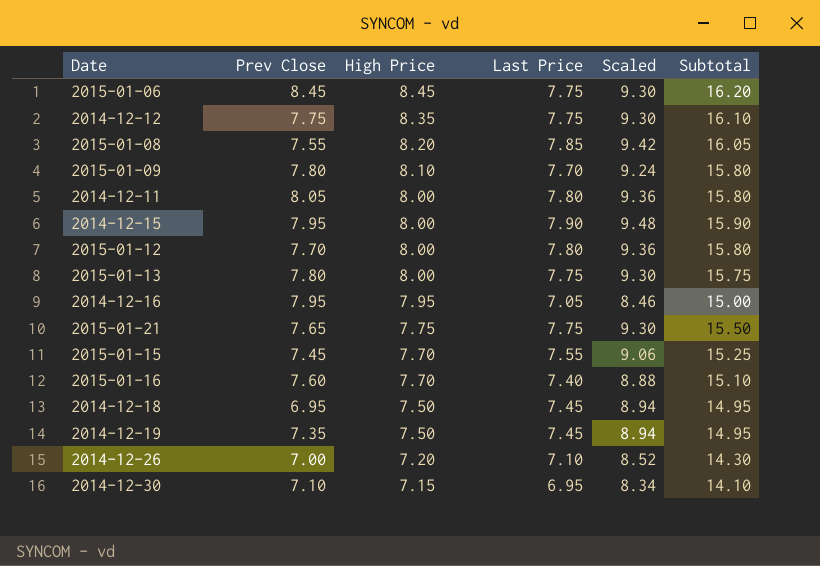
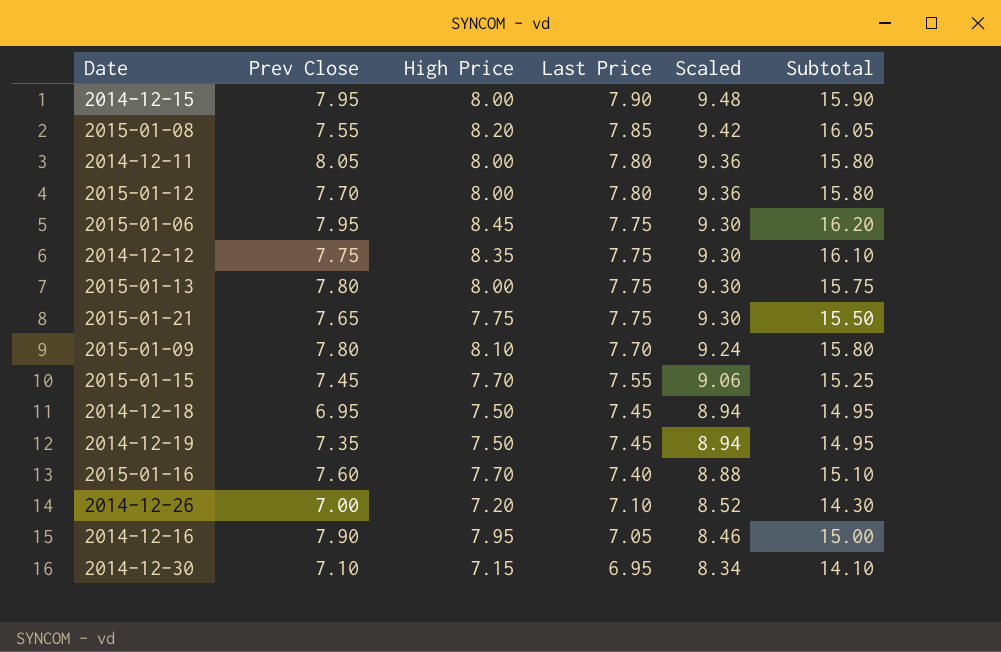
row order: High Price descending -> Last Price descending
2015-01-06 | Prev Close: 8.45 -> 7.95
2014-12-16 | Prev Close: 7.95 -> 7.90

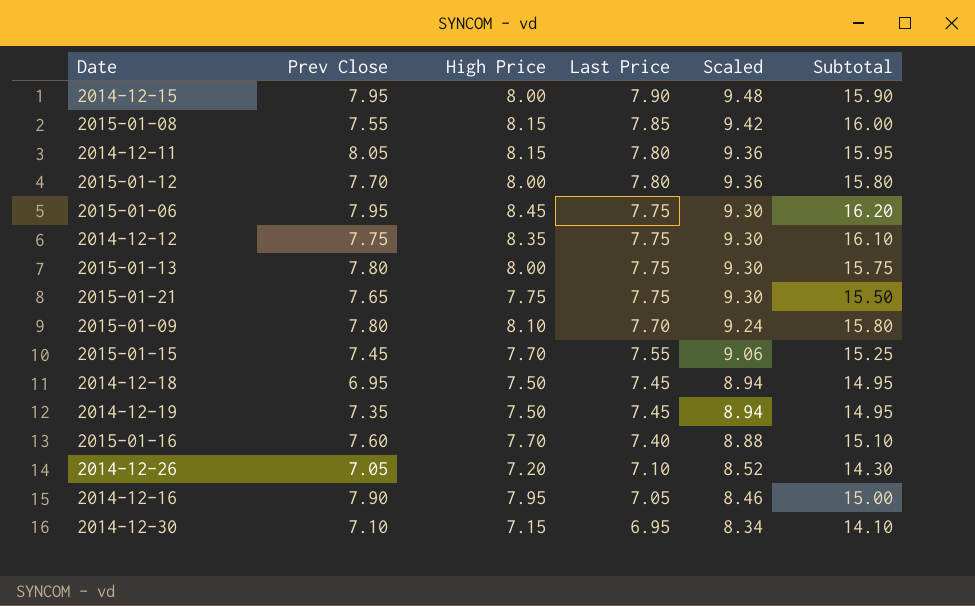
2015-01-08 | High Price: 8.20 -> 8.15
2015-01-08 | Subtotal: 16.05 -> 16.00
2014-12-11 | High Price: 8.00 -> 8.15
2014-12-11 | Subtotal: 15.80 -> 15.95
2014-12-26 | Prev Close: 7.00 -> 7.05

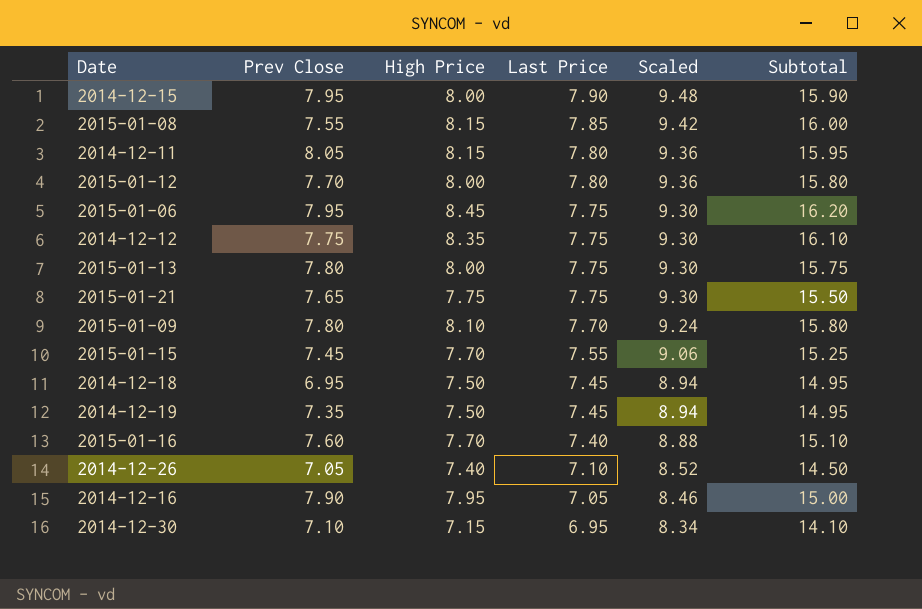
2014-12-26 | High Price: 7.20 -> 7.40
2014-12-26 | Subtotal: 14.30 -> 14.50

